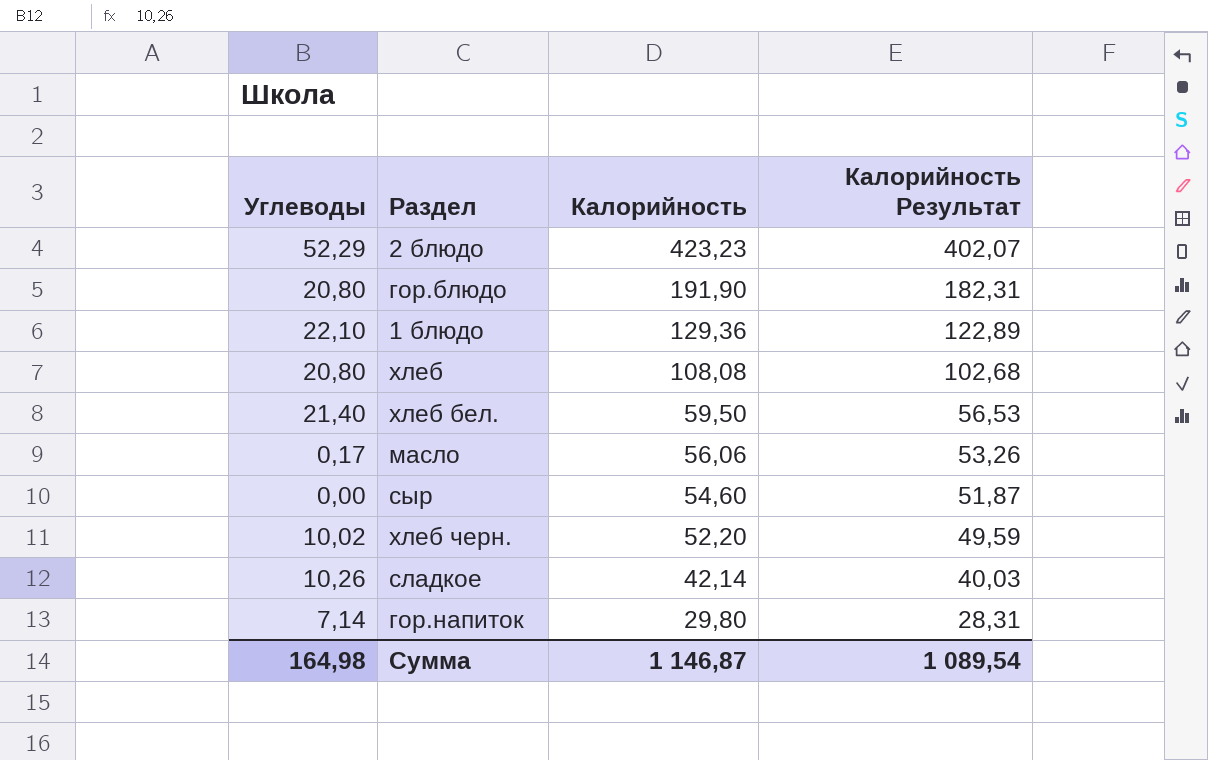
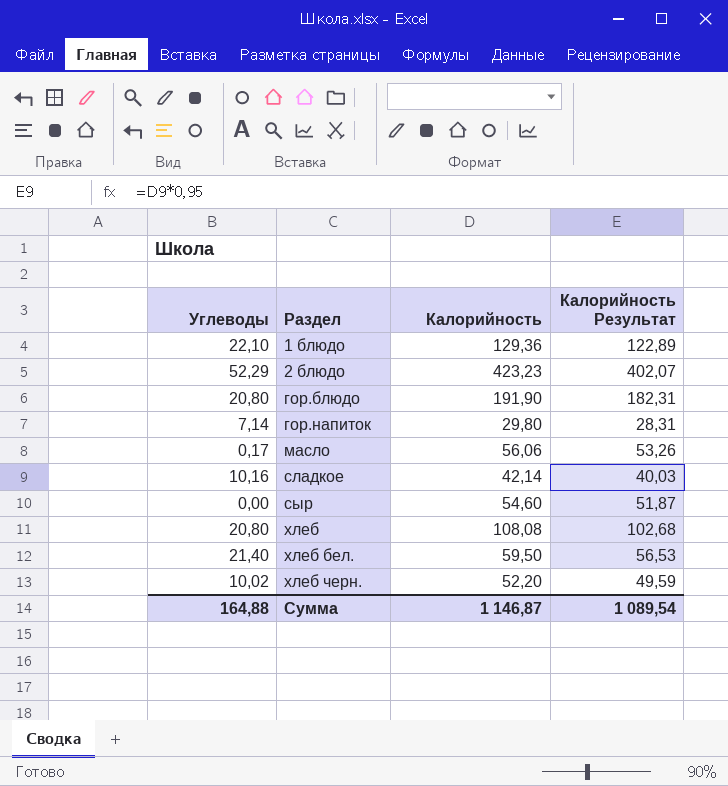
row order: Калорийность descending -> Раздел ascending
сладкое | Углеводы: 10,26 -> 10,16
Сумма | Углеводы: 164,98 -> 164,88

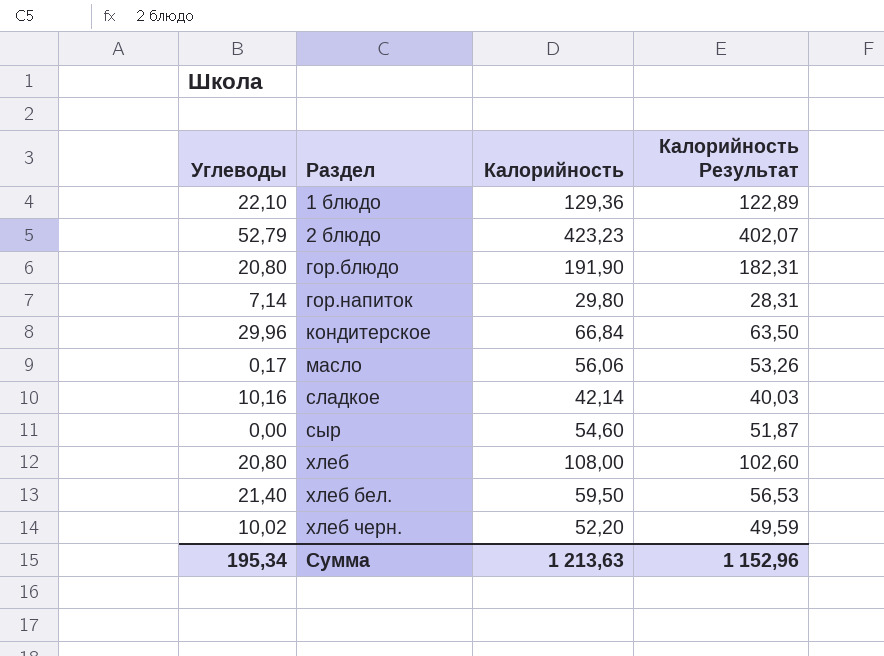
2 блюдо | Углеводы: 52,29 -> 52,79
row кондитерское: none -> 29,96 | 66,84 | 63,50
хлеб | Калорийность: 108,08 -> 108,00
хлеб | Калорийность Результат: 102,68 -> 102,60
Сумма | Углеводы: 164,88 -> 195,34
Сумма | Калорийность: 1 146,87 -> 1 213,63
Сумма | Калорийность Результат: 1 089,54 -> 1 152,96

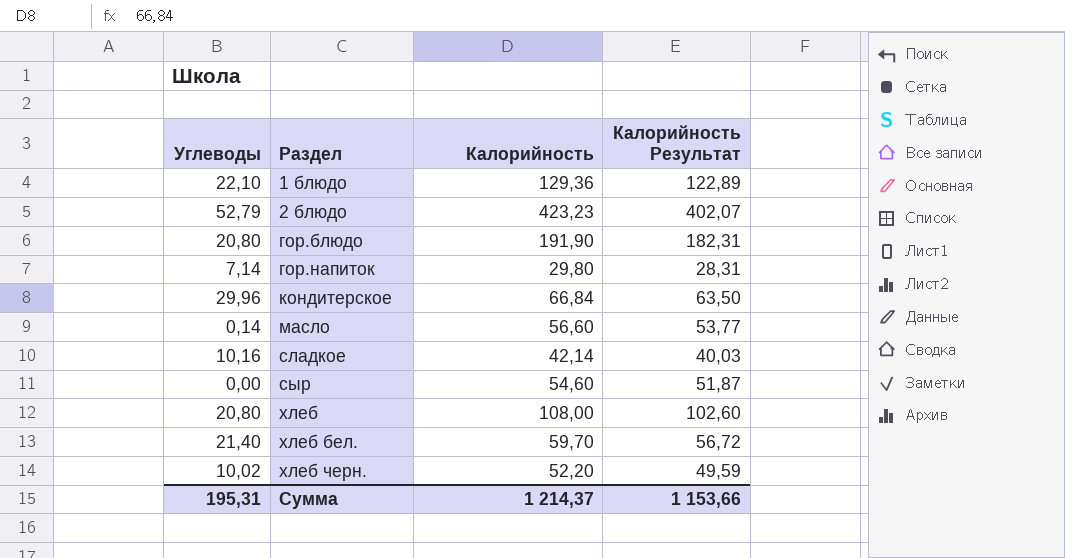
масло | Углеводы: 0,17 -> 0,14
масло | Калорийность: 56,06 -> 56,60
масло | Калорийность Результат: 53,26 -> 53,77
хлеб бел. | Калорийность: 59,50 -> 59,70
хлеб бел. | Калорийность Результат: 56,53 -> 56,72
Сумма | Углеводы: 195,34 -> 195,31
Сумма | Калорийность: 1 213,63 -> 1 214,37
Сумма | Калорийность Результат: 1 152,96 -> 1 153,66

